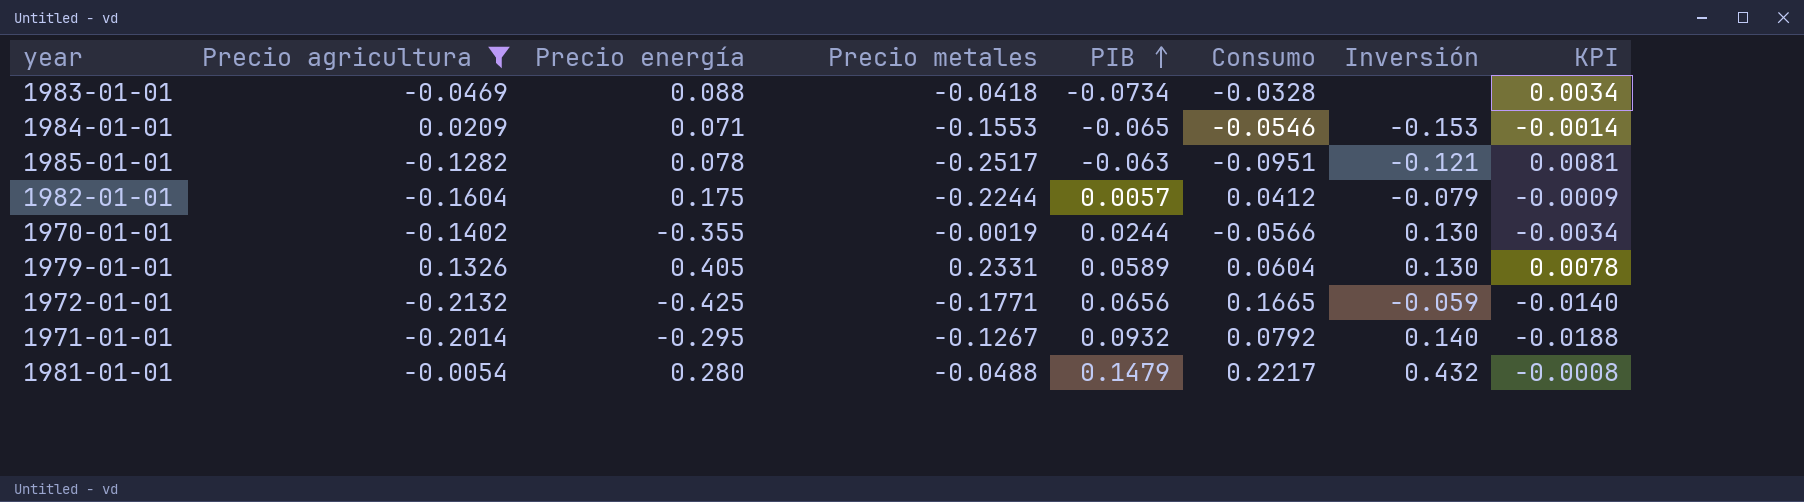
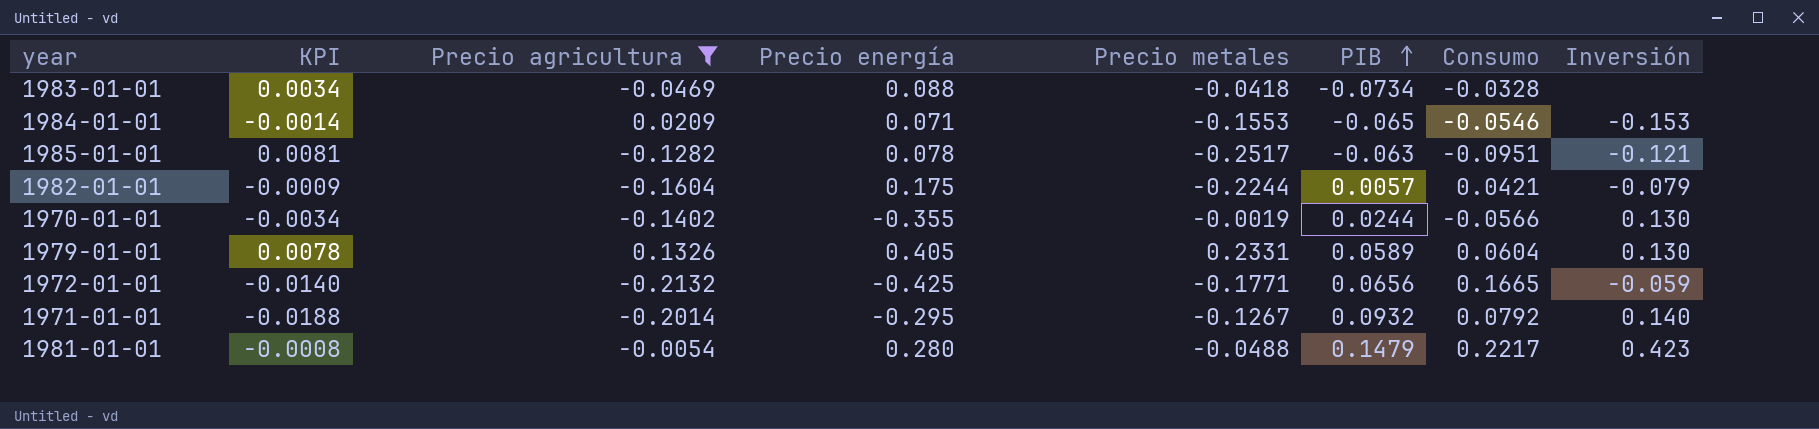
column KPI | position: 8 -> 2
1982-01-01 | Consumo: 0.0412 -> 0.0421
1981-01-01 | Inversión: 0.432 -> 0.423

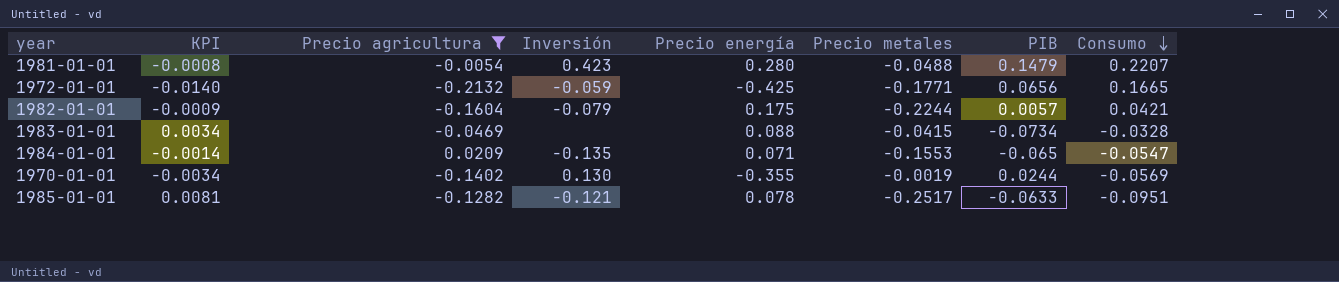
row order: PIB ascending -> Consumo descending
column Inversión | position: 8 -> 4
row 1979-01-01: 0.0078 | 0.1326 | 0.405 | 0.2331 | 0.0589 | 0.0604 | 0.130 -> none
row 1971-01-01: -0.0188 | -0.2014 | -0.295 | -0.1267 | 0.0932 | 0.0792 | 0.140 -> none
1981-01-01 | Consumo: 0.2217 -> 0.2207
1983-01-01 | Precio metales: -0.0418 -> -0.0415
1984-01-01 | Inversión: -0.153 -> -0.135
1984-01-01 | Consumo: -0.0546 -> -0.0547
1970-01-01 | Consumo: -0.0566 -> -0.0569
1985-01-01 | PIB: -0.063 -> -0.0633

